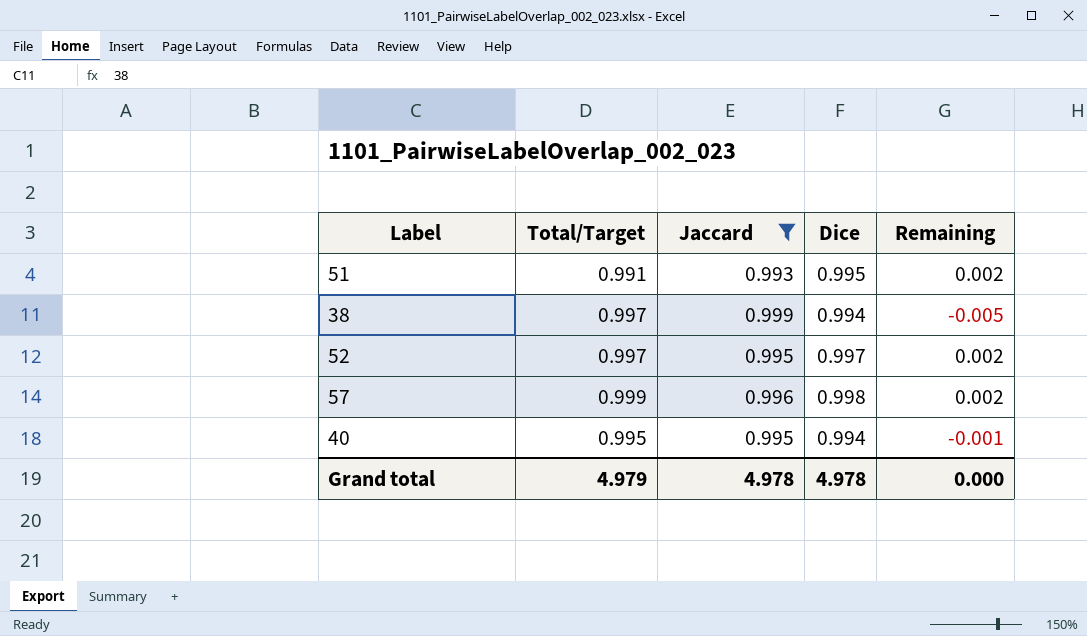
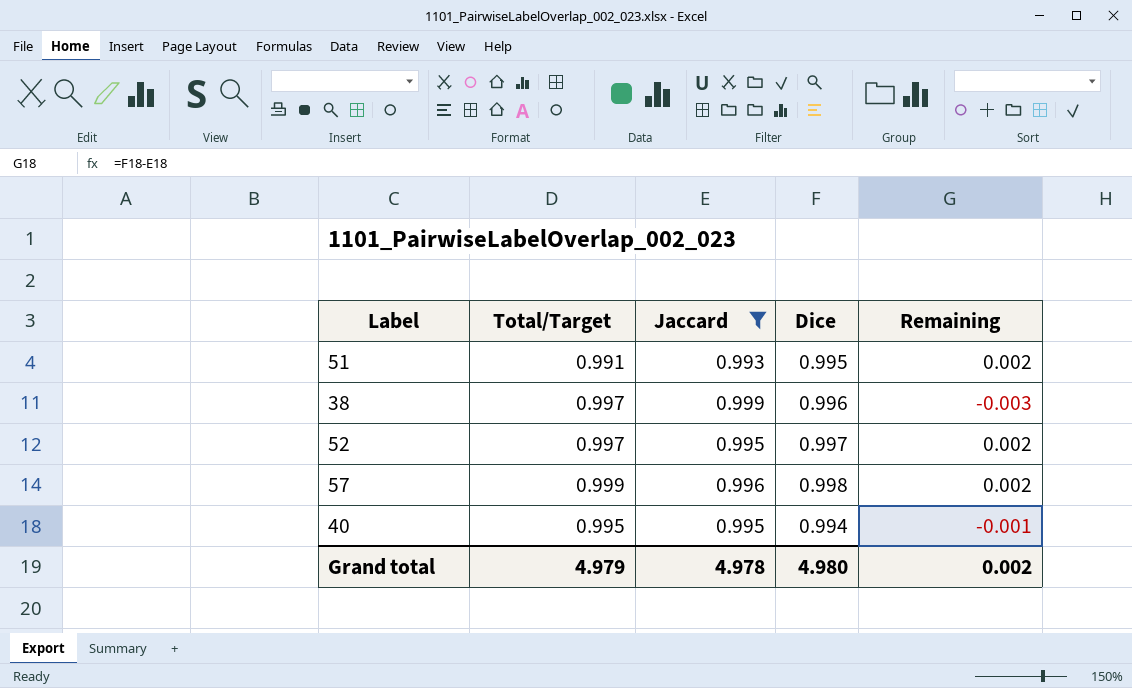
38 | Dice: 0.994 -> 0.996
38 | Remaining: -0.005 -> -0.003
Grand total | Dice: 4.978 -> 4.980
Grand total | Remaining: 0.000 -> 0.002

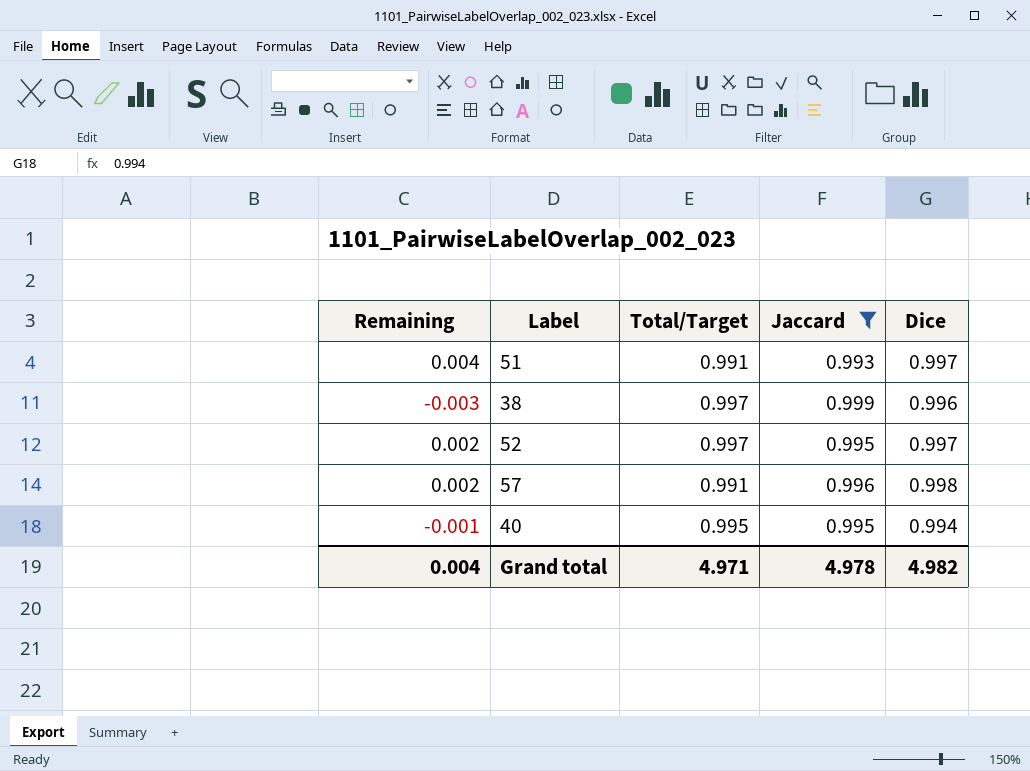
column Remaining | position: 5 -> 1
51 | Remaining: 0.002 -> 0.004
51 | Dice: 0.995 -> 0.997
57 | Total/Target: 0.999 -> 0.991
Grand total | Remaining: 0.002 -> 0.004
Grand total | Total/Target: 4.979 -> 4.971
Grand total | Dice: 4.980 -> 4.982

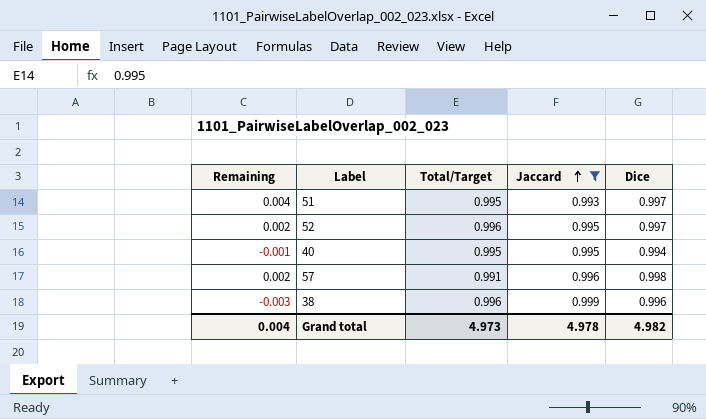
row order: none -> Jaccard ascending
51 | Total/Target: 0.991 -> 0.995
52 | Total/Target: 0.997 -> 0.996
38 | Total/Target: 0.997 -> 0.996
Grand total | Total/Target: 4.971 -> 4.973

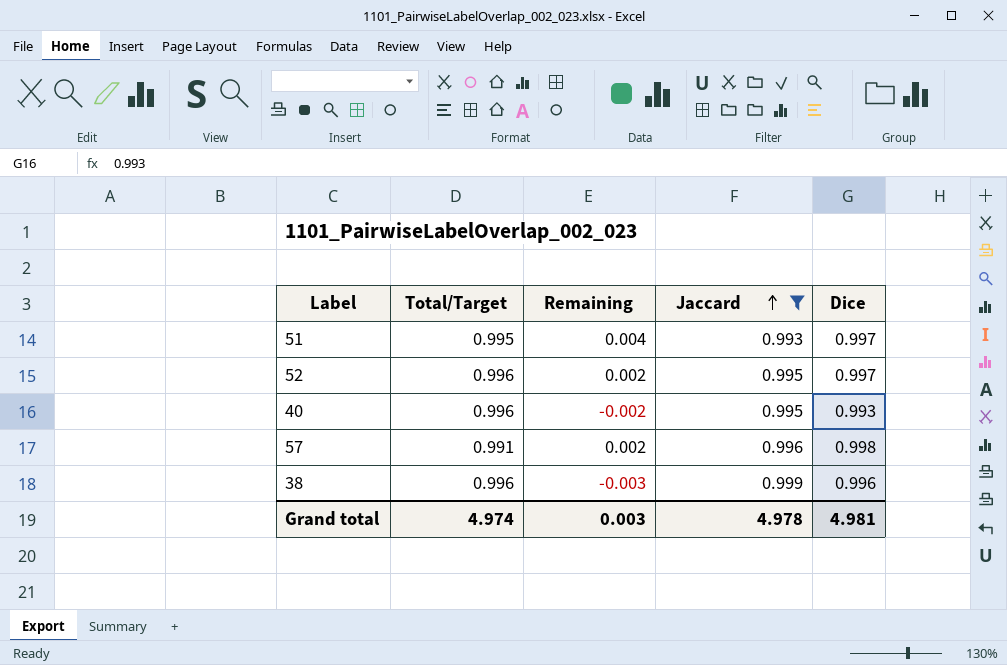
column Remaining | position: 1 -> 3
40 | Total/Target: 0.995 -> 0.996
40 | Remaining: -0.001 -> -0.002
40 | Dice: 0.994 -> 0.993
Grand total | Total/Target: 4.973 -> 4.974
Grand total | Remaining: 0.004 -> 0.003
Grand total | Dice: 4.982 -> 4.981

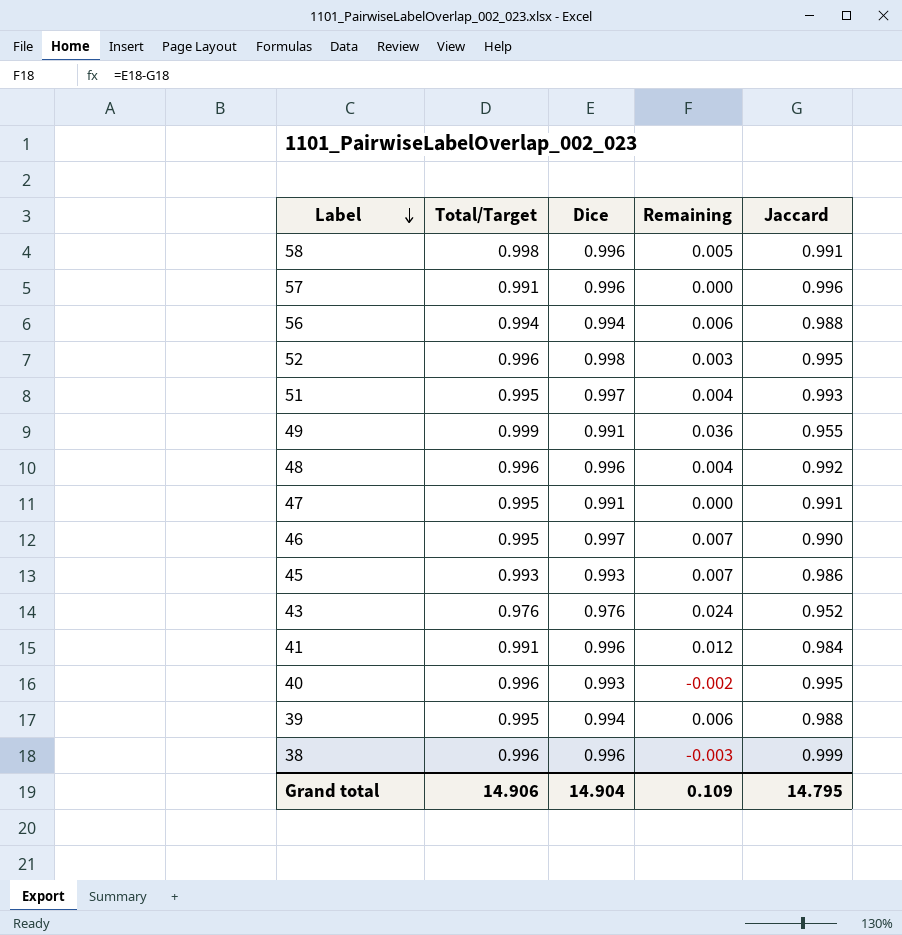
filter: Jaccard >= 0.993 -> none
row order: Jaccard ascending -> Label descending
column Dice | position: 5 -> 3
57 | Dice: 0.998 -> 0.996
57 | Remaining: 0.002 -> 0.000
52 | Dice: 0.997 -> 0.998
52 | Remaining: 0.002 -> 0.003
Grand total | Total/Target: 4.974 -> 14.906
Grand total | Dice: 4.981 -> 14.904
Grand total | Remaining: 0.003 -> 0.109
Grand total | Jaccard: 4.978 -> 14.795

